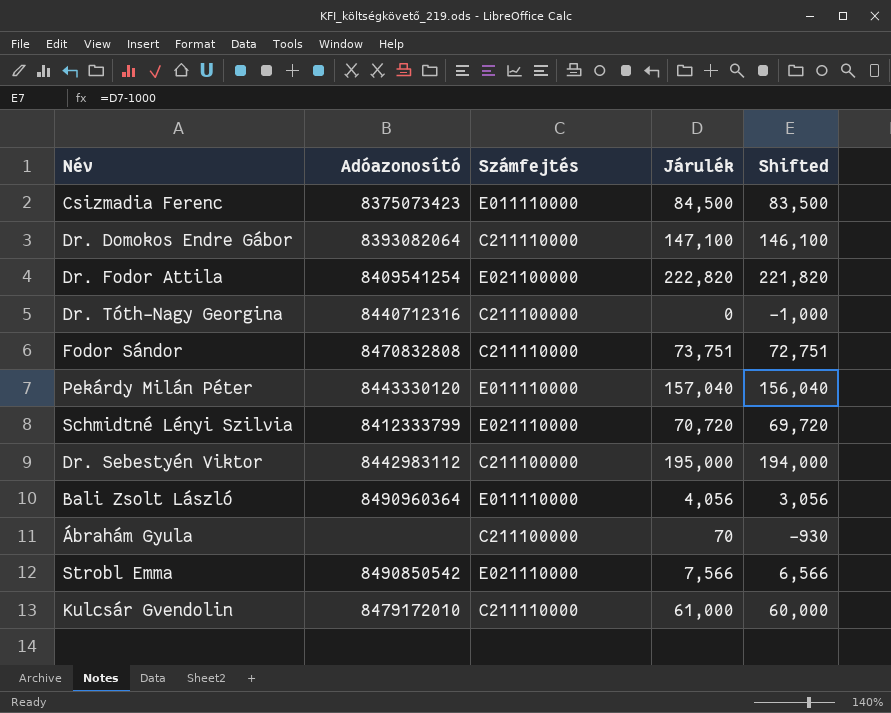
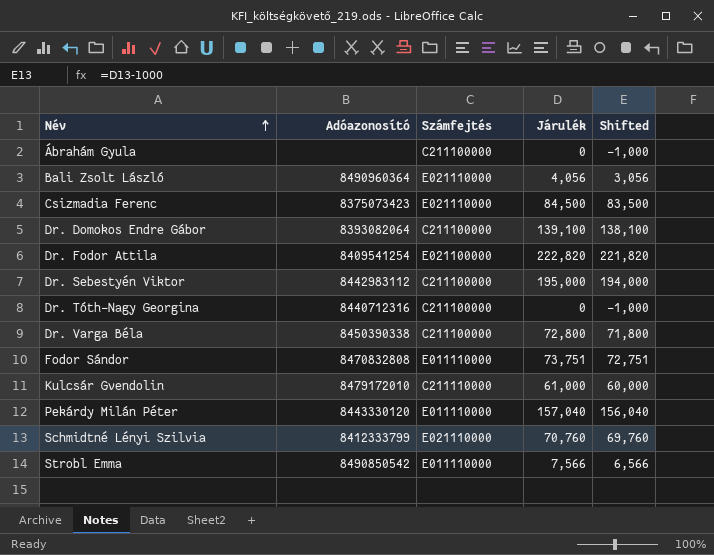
row order: none -> Név ascending
Ábrahám Gyula | Járulék: 70 -> 0
Ábrahám Gyula | Shifted: -930 -> -1,000
Bali Zsolt László | Számfejtés: E011110000 -> E021110000
Csizmadia Ferenc | Számfejtés: E011110000 -> E021110000
Dr. Domokos Endre Gábor | Számfejtés: C211110000 -> C211100000
Dr. Domokos Endre Gábor | Járulék: 147,100 -> 139,100
Dr. Domokos Endre Gábor | Shifted: 146,100 -> 138,100
row Dr. Varga Béla: none -> 8450390338 | C211100000 | 72,800 | 71,800
Fodor Sándor | Számfejtés: C211110000 -> E011110000
Schmidtné Lényi Szilvia | Járulék: 70,720 -> 70,760
Schmidtné Lényi Szilvia | Shifted: 69,720 -> 69,760
Strobl Emma | Számfejtés: E021110000 -> E011110000

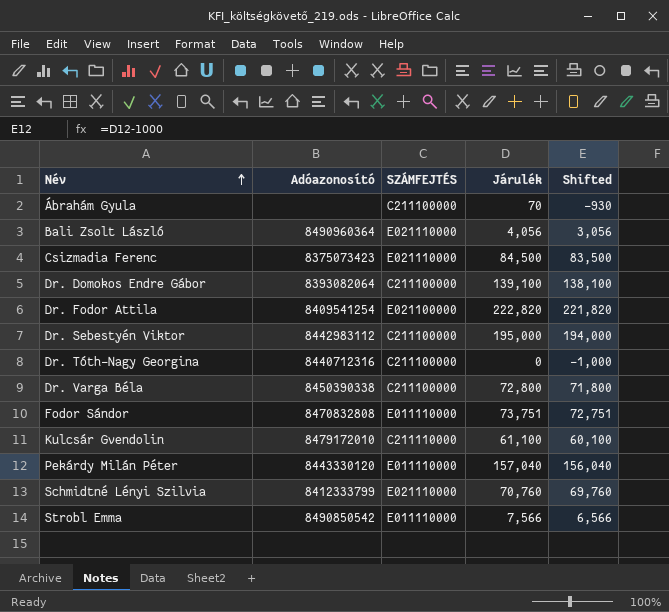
column name: Számfejtés -> SZÁMFEJTÉS
Ábrahám Gyula | Járulék: 0 -> 70
Ábrahám Gyula | Shifted: -1,000 -> -930
Kulcsár Gvendolin | Járulék: 61,000 -> 61,100
Kulcsár Gvendolin | Shifted: 60,000 -> 60,100

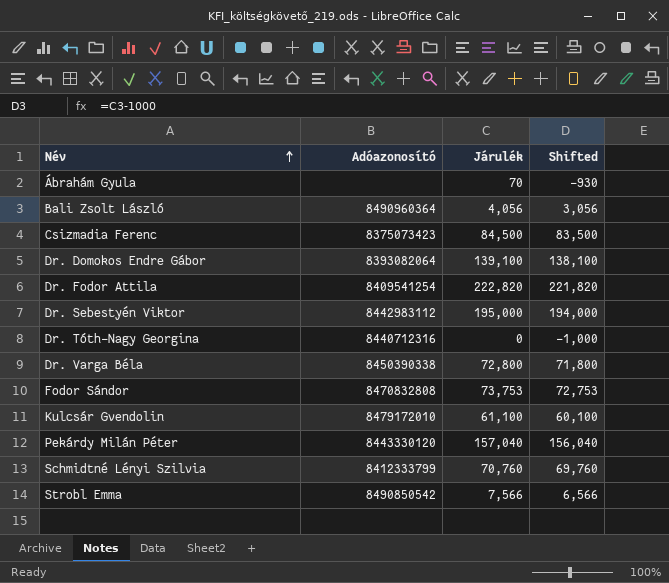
column SZÁMFEJTÉS | position: 3 -> none
Fodor Sándor | Járulék: 73,751 -> 73,753
Fodor Sándor | Shifted: 72,751 -> 72,753

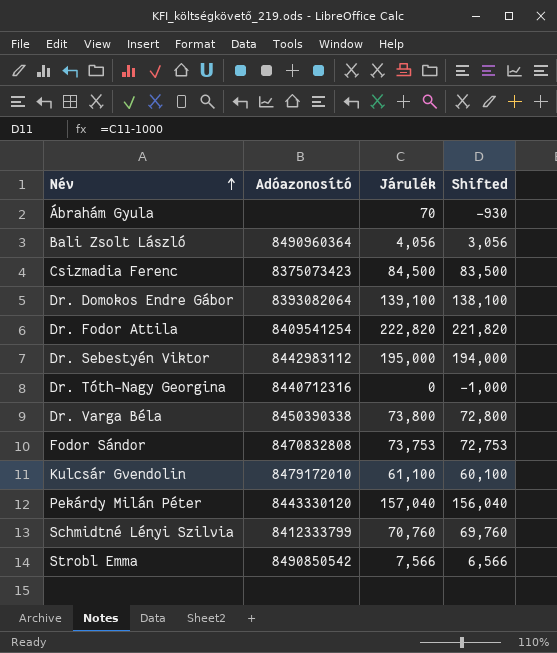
Dr. Varga Béla | Járulék: 72,800 -> 73,800
Dr. Varga Béla | Shifted: 71,800 -> 72,800

